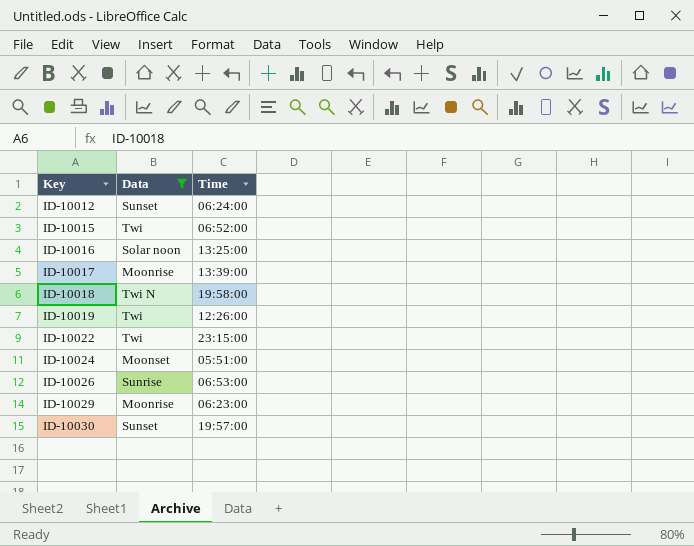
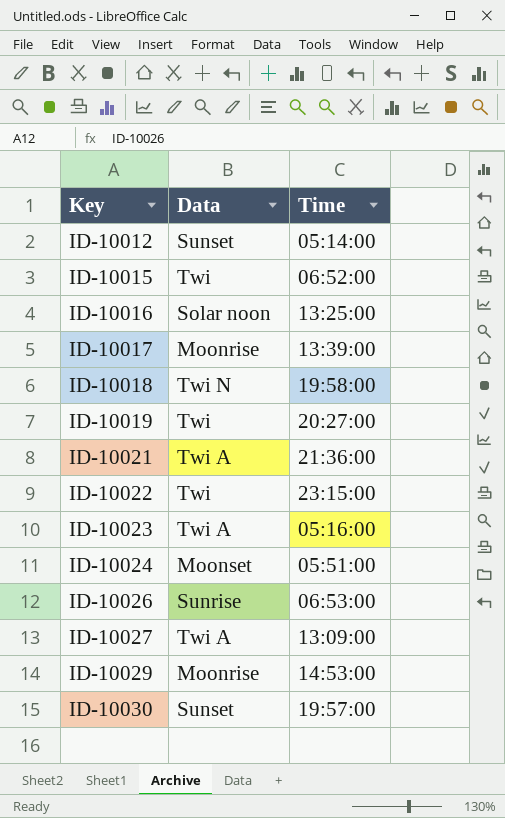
filter: Data != Twi A -> none
ID-10012 | Time: 06:24:00 -> 05:14:00
ID-10019 | Time: 12:26:00 -> 20:27:00
ID-10029 | Time: 06:23:00 -> 14:53:00

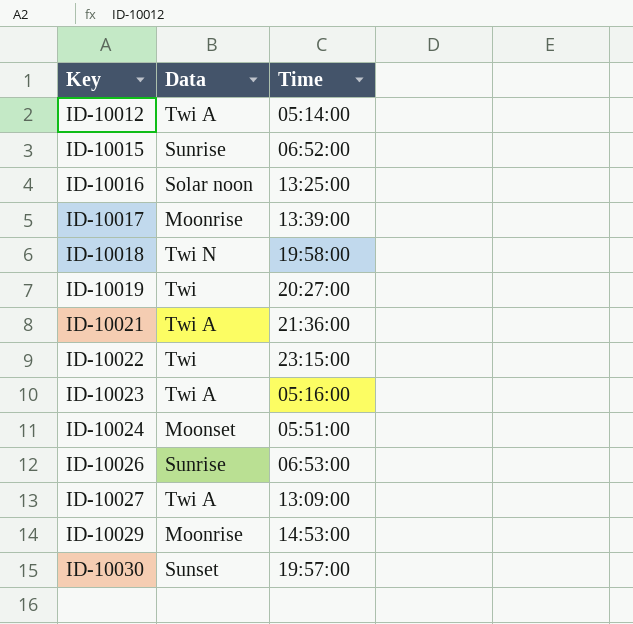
ID-10012 | Data: Sunset -> Twi A
ID-10015 | Data: Twi -> Sunrise

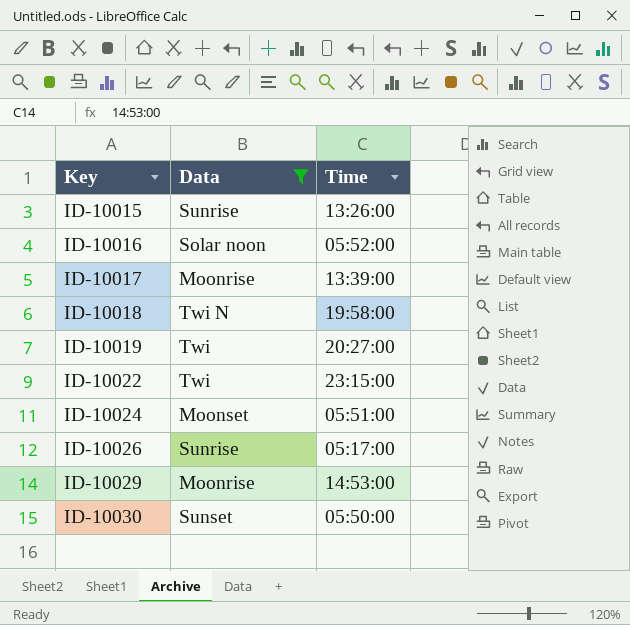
filter: none -> Data != Twi A
ID-10015 | Time: 06:52:00 -> 13:26:00
ID-10016 | Time: 13:25:00 -> 05:52:00
ID-10026 | Time: 06:53:00 -> 05:17:00
ID-10030 | Time: 19:57:00 -> 05:50:00

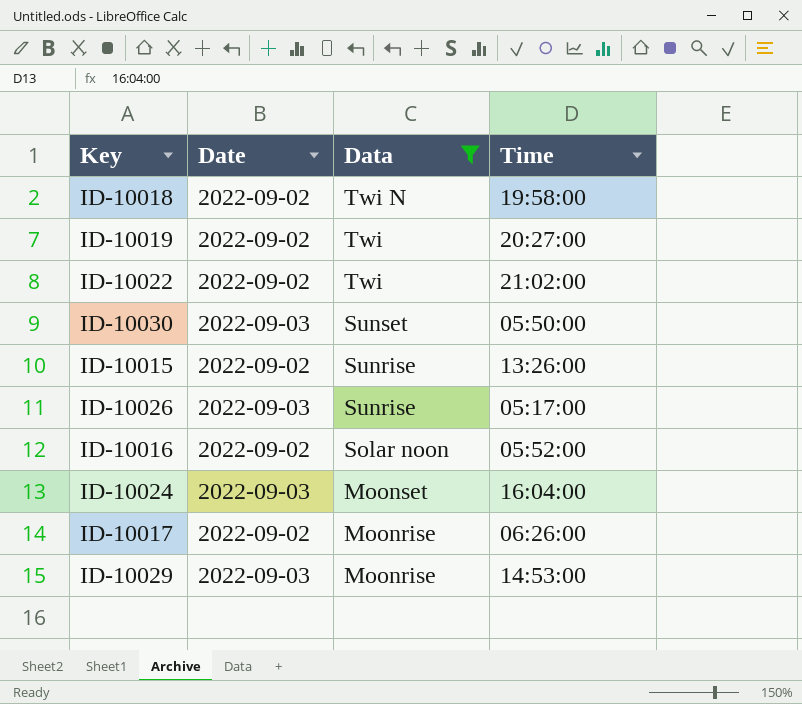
row order: Key ascending -> Data descending
column Date | position: none -> 2
ID-10022 | Time: 23:15:00 -> 21:02:00
ID-10024 | Time: 05:51:00 -> 16:04:00
ID-10017 | Time: 13:39:00 -> 06:26:00

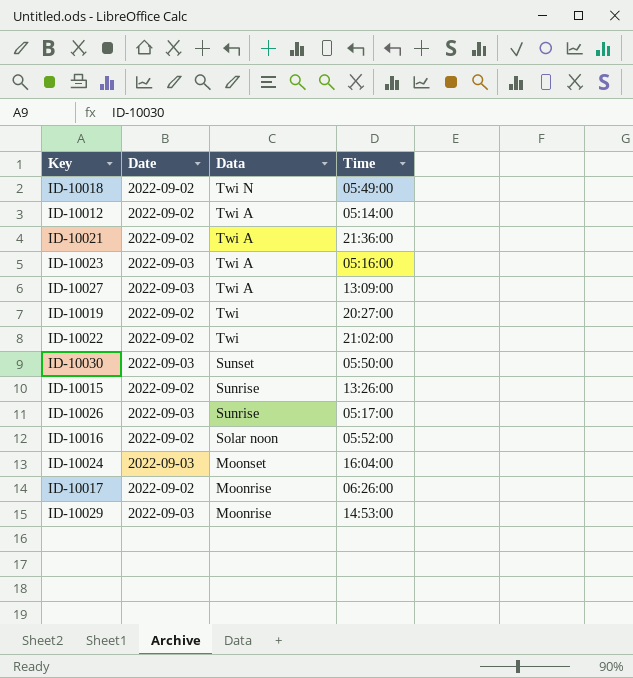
filter: Data != Twi A -> none
ID-10018 | Time: 19:58:00 -> 05:49:00

